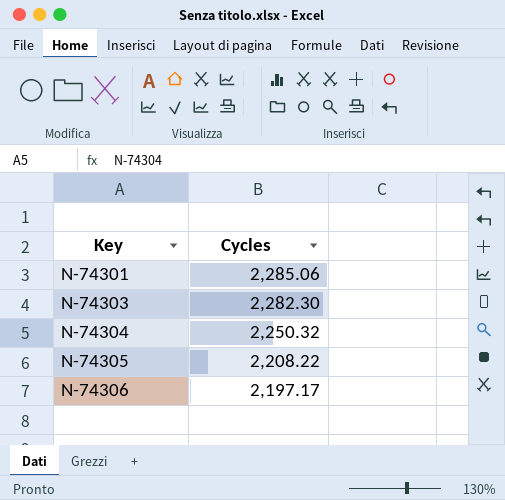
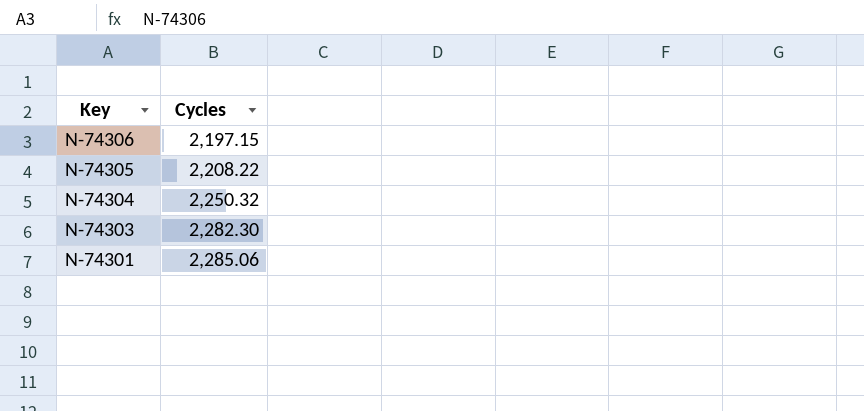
row order: Key ascending -> Key descending
N-74306 | Cycles: 2,197.17 -> 2,197.15

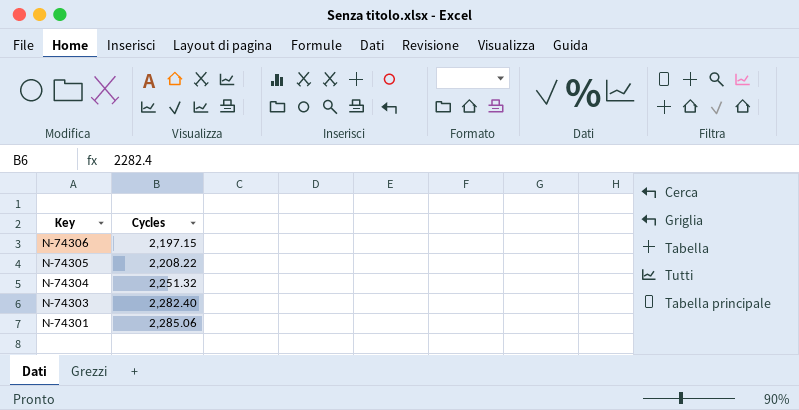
N-74304 | Cycles: 2,250.32 -> 2,251.32
N-74303 | Cycles: 2,282.30 -> 2,282.40

